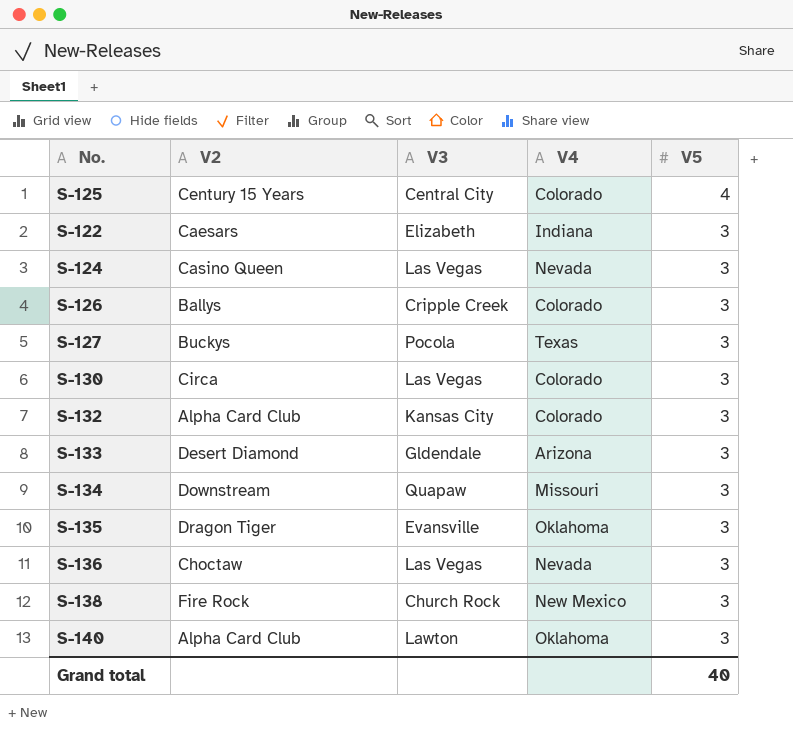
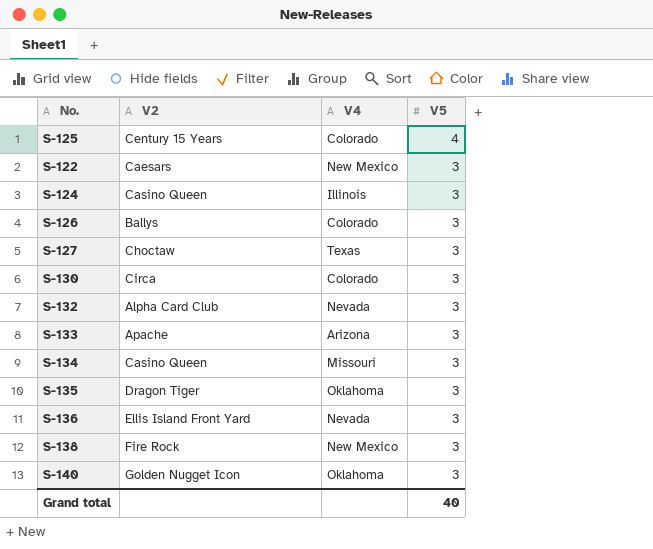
column V3 | position: 3 -> none
S-122 | V4: Indiana -> New Mexico
S-124 | V4: Nevada -> Illinois
S-127 | V2: Buckys -> Choctaw
S-132 | V4: Colorado -> Nevada
S-133 | V2: Desert Diamond -> Apache
S-134 | V2: Downstream -> Casino Queen
S-136 | V2: Choctaw -> Ellis Island Front Yard
S-140 | V2: Alpha Card Club -> Golden Nugget Icon

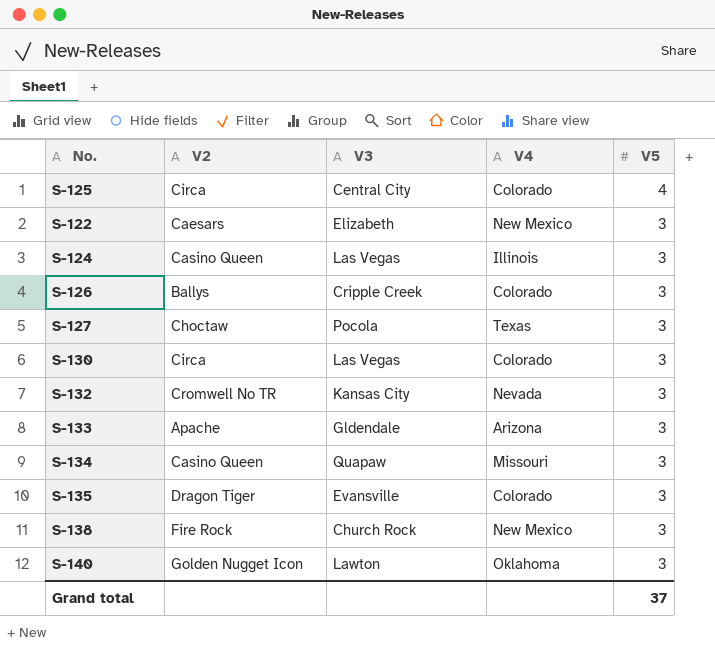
column V3 | position: none -> 3
row S-136: Ellis Island Front Yard | Nevada | 3 -> none
S-125 | V2: Century 15 Years -> Circa
S-132 | V2: Alpha Card Club -> Cromwell No TR
S-135 | V4: Oklahoma -> Colorado
Grand total | V5: 40 -> 37

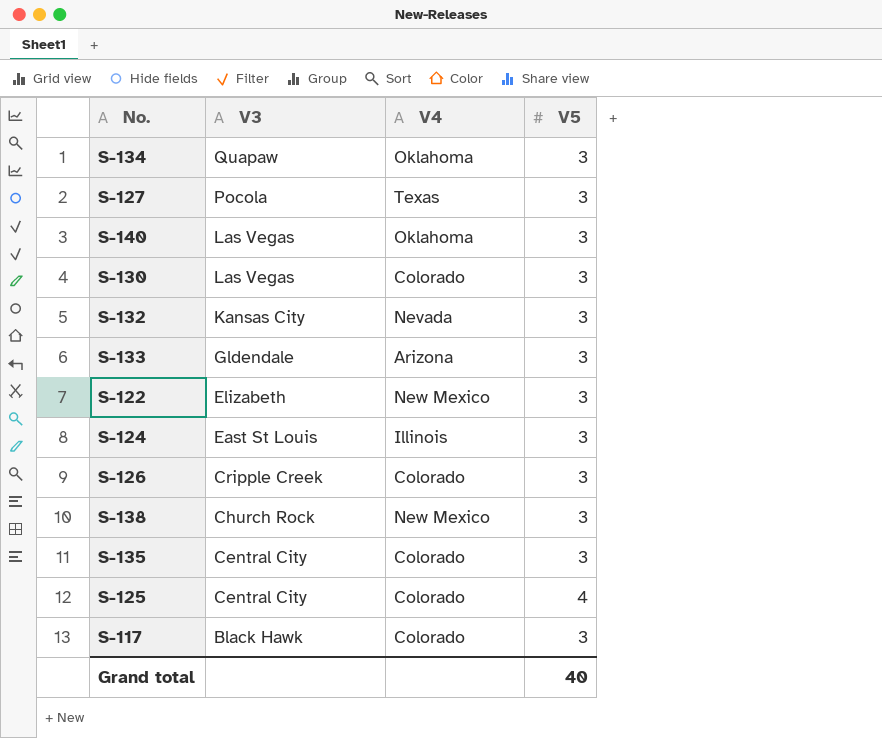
row order: V5 descending -> V3 descending
column V2 | position: 2 -> none
S-134 | V4: Missouri -> Oklahoma
S-140 | V3: Lawton -> Las Vegas
S-124 | V3: Las Vegas -> East St Louis
S-135 | V3: Evansville -> Central City
row S-117: none -> Black Hawk | Colorado | 3
Grand total | V5: 37 -> 40

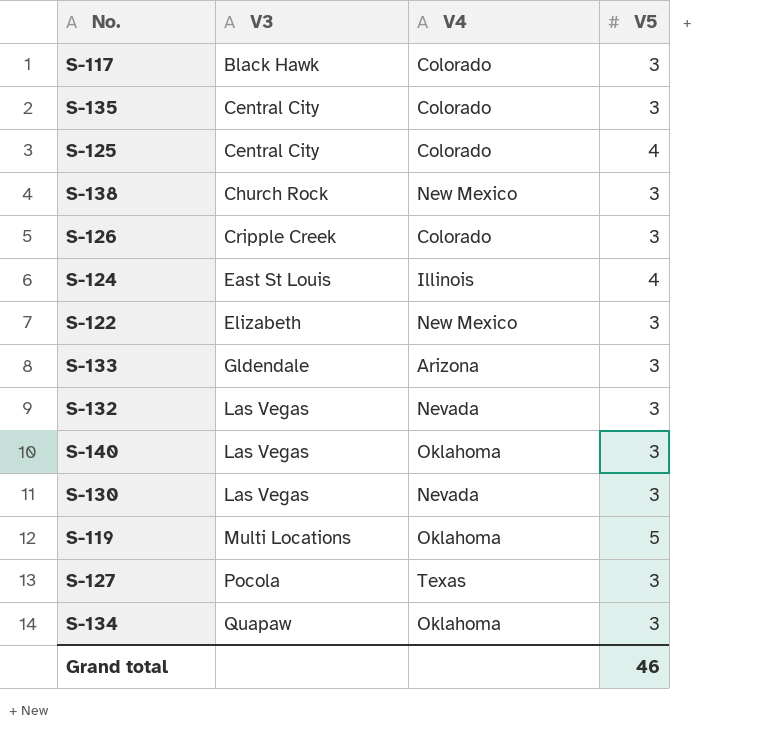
row order: V3 descending -> V3 ascending
S-124 | V5: 3 -> 4
S-132 | V3: Kansas City -> Las Vegas
S-130 | V4: Colorado -> Nevada
row S-119: none -> Multi Locations | Oklahoma | 5
Grand total | V5: 40 -> 46

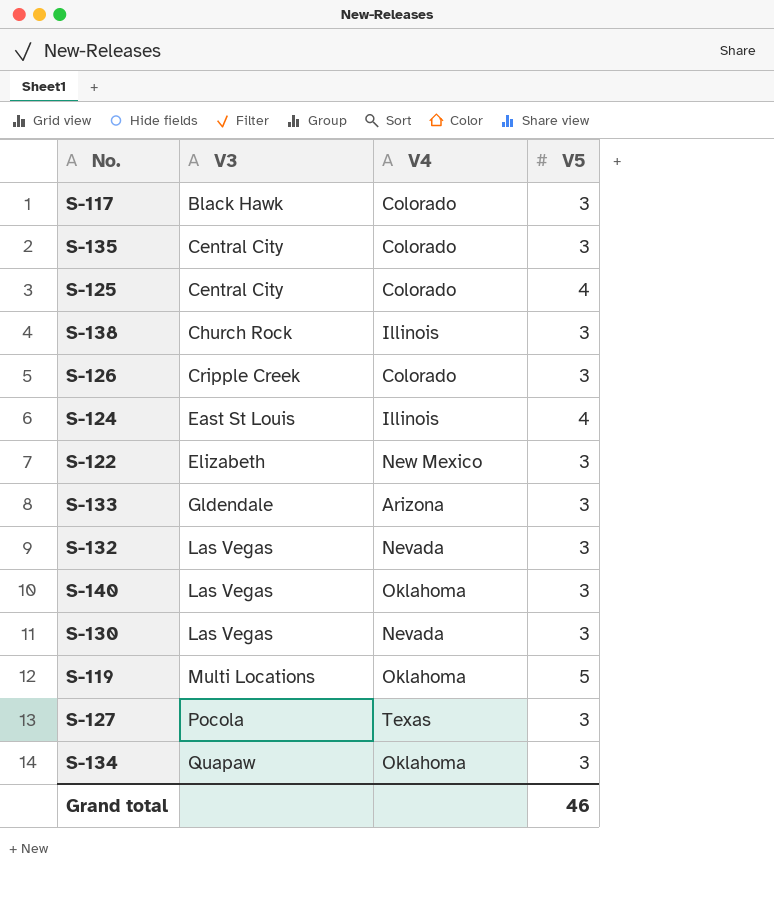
S-138 | V4: New Mexico -> Illinois

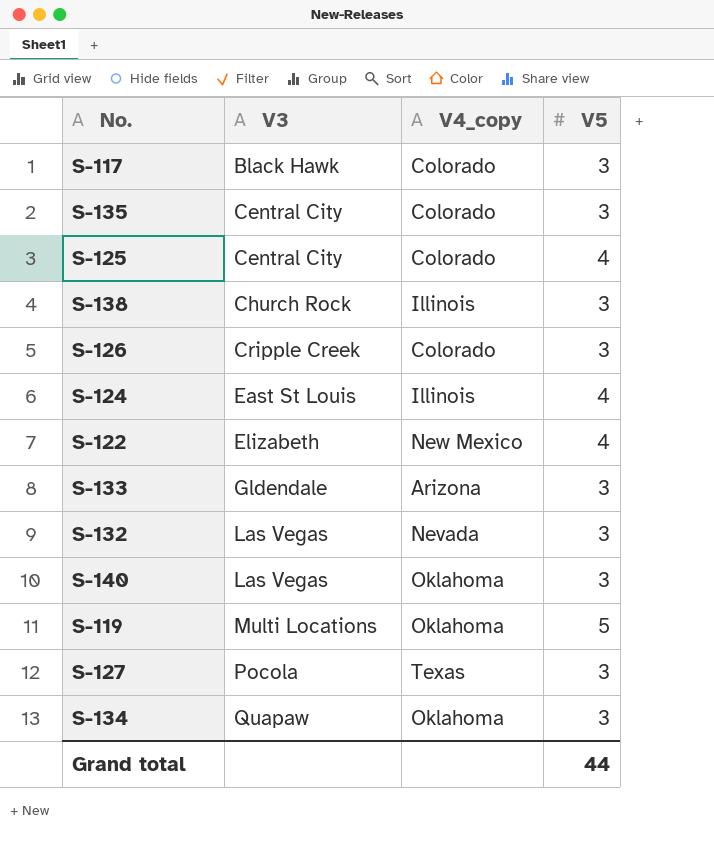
column name: V4 -> V4_copy
row S-130: Las Vegas | Nevada | 3 -> none
S-122 | V5: 3 -> 4
Grand total | V5: 46 -> 44

